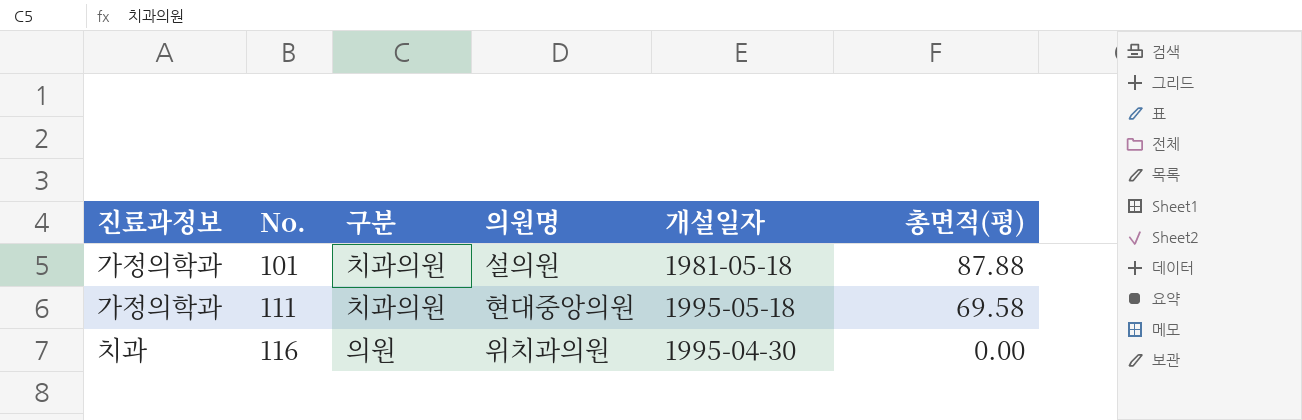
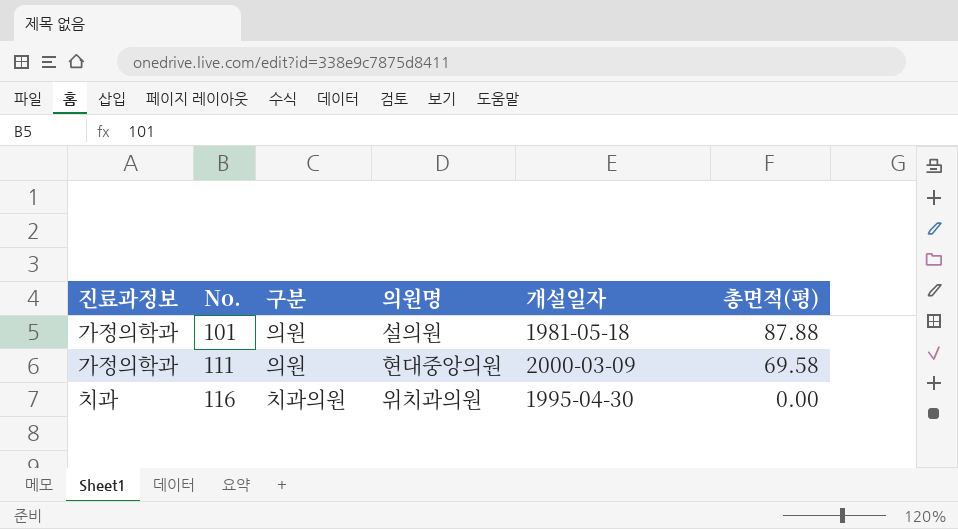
101 | 구분: 치과의원 -> 의원
111 | 구분: 치과의원 -> 의원
111 | 개설일자: 1995-05-18 -> 2000-03-09
116 | 구분: 의원 -> 치과의원

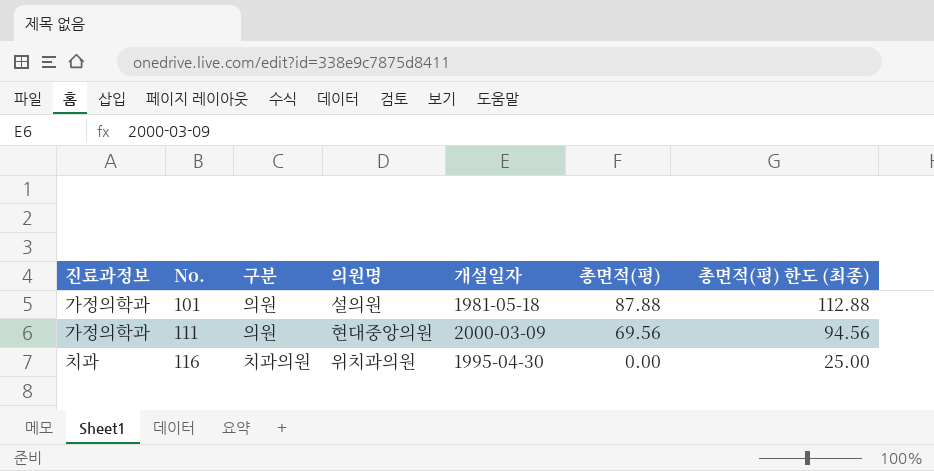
column 총면적(평) 한도 (최종) | formula: none -> [총면적(평)] + 25
111 | 총면적(평): 69.58 -> 69.56

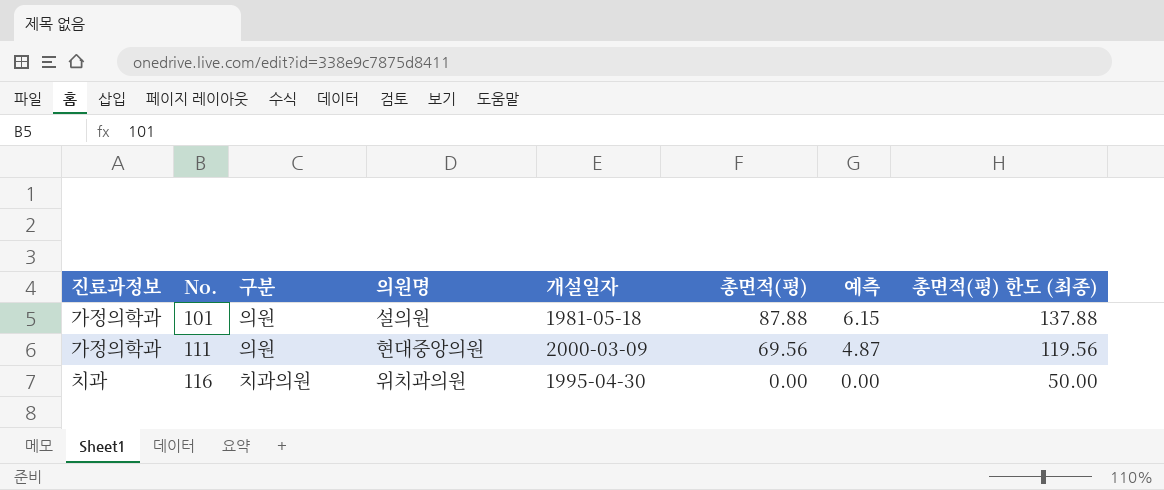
column 예측 | formula: none -> [총면적(평)] * 0.07
column 총면적(평) 한도 (최종) | formula: [총면적(평)] + 25 -> [총면적(평)] + 50

